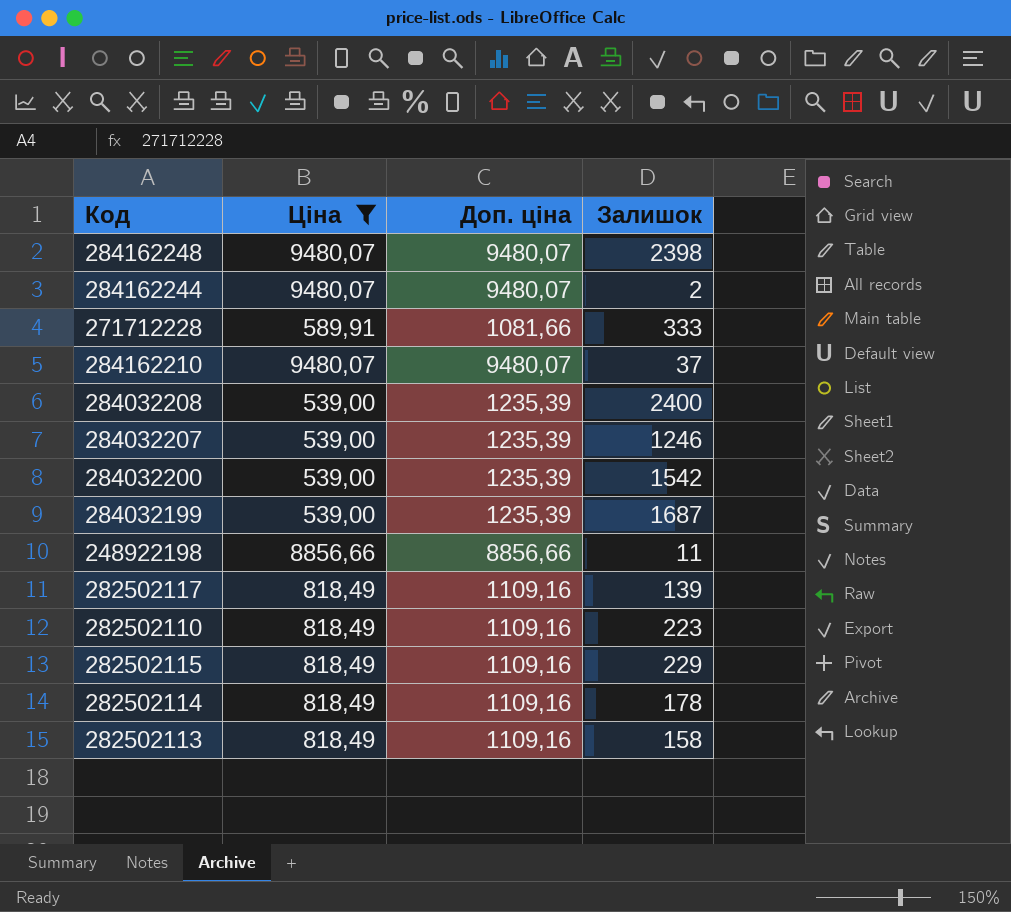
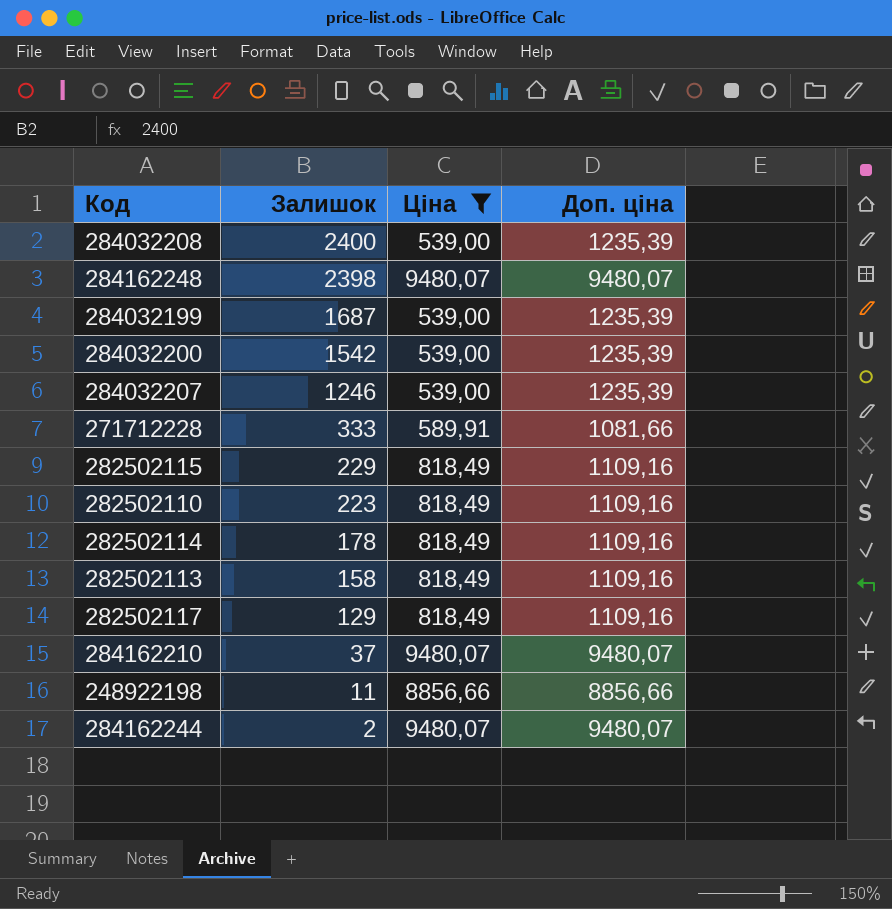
row order: none -> Залишок descending
column Залишок | position: 4 -> 2
282502117 | Залишок: 139 -> 129

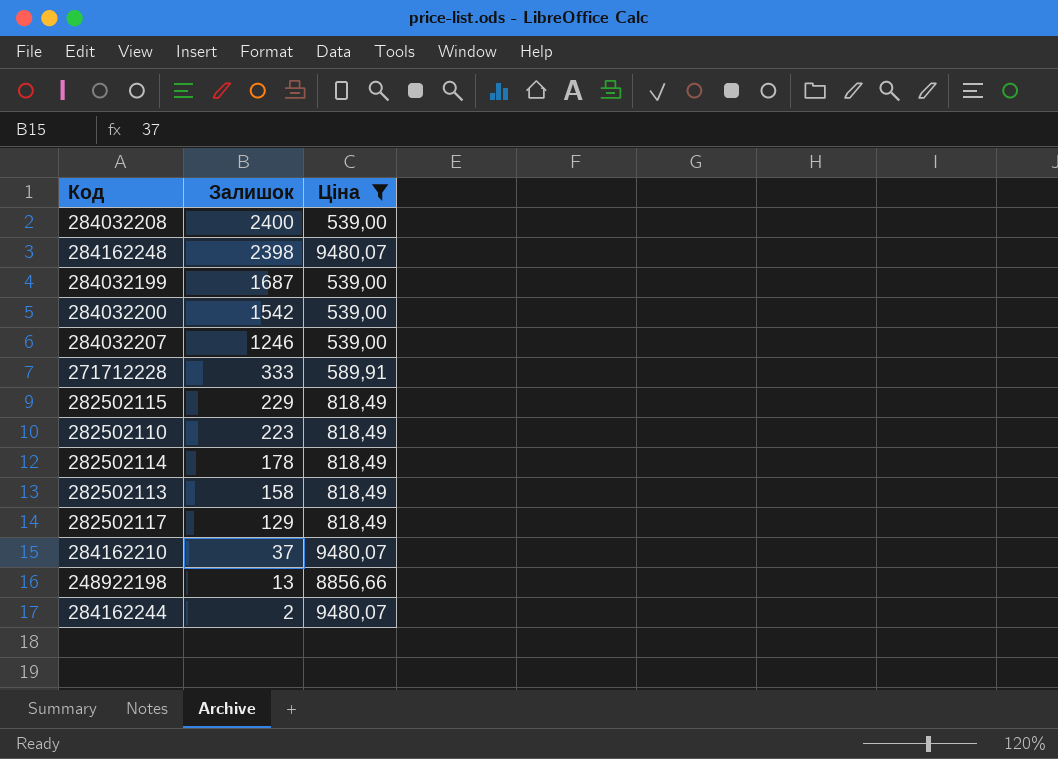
column Доп. ціна | position: 4 -> none
248922198 | Залишок: 11 -> 13

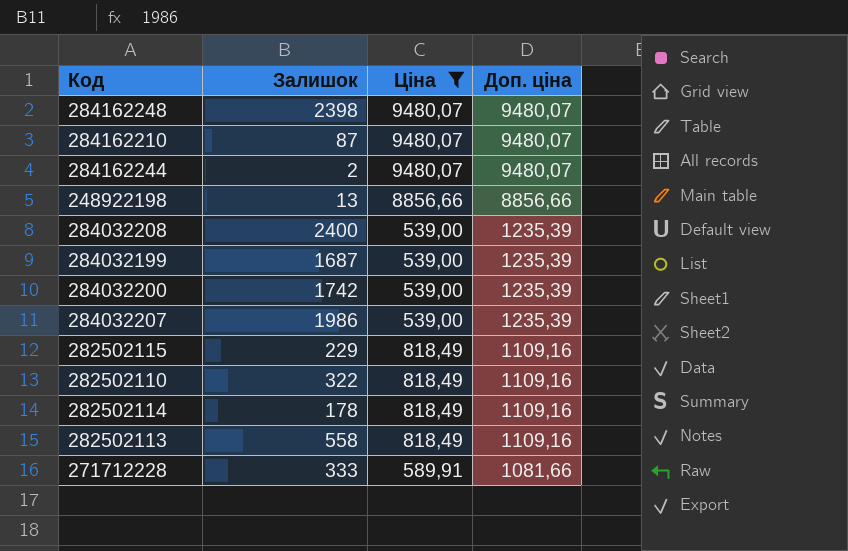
row order: Залишок descending -> Доп. ціна descending
column Доп. ціна | position: none -> 4
row 282502117: 129 | 818,49 -> none
284162210 | Залишок: 37 -> 87
284032200 | Залишок: 1542 -> 1742
284032207 | Залишок: 1246 -> 1986
282502110 | Залишок: 223 -> 322
282502113 | Залишок: 158 -> 558

